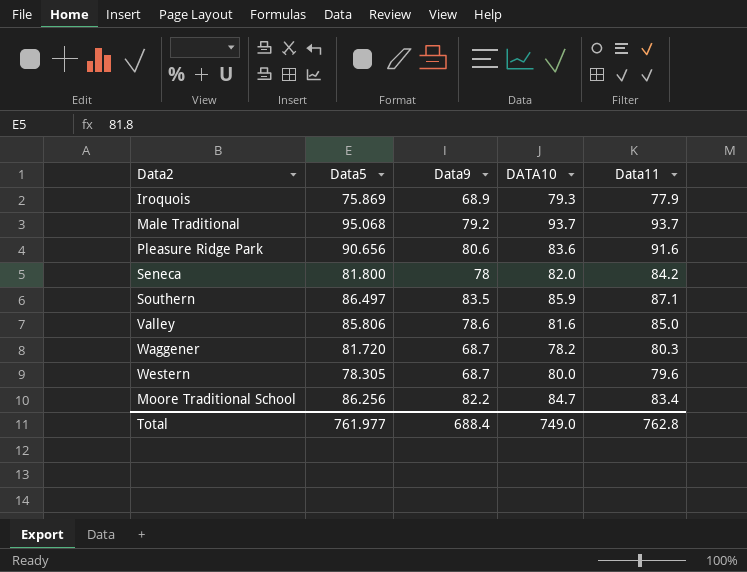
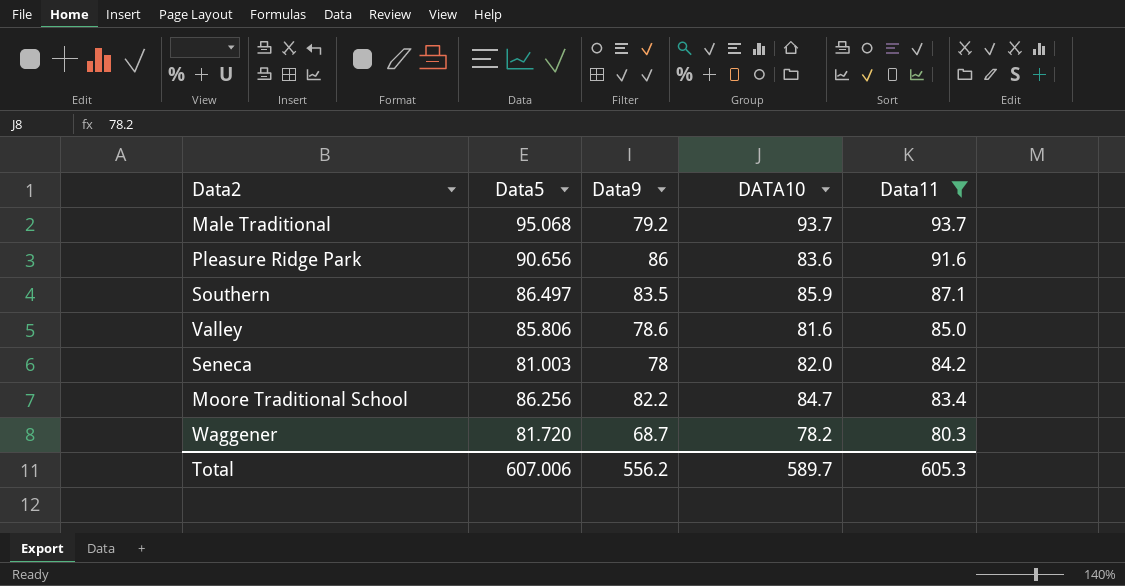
filter: none -> Data11 >= 80.3
row order: none -> Data11 descending
Pleasure Ridge Park | Data9: 80.6 -> 86
Seneca | Data5: 81.800 -> 81.003
Total | Data5: 761.977 -> 607.006
Total | Data9: 688.4 -> 556.2
Total | DATA10: 749.0 -> 589.7
Total | Data11: 762.8 -> 605.3

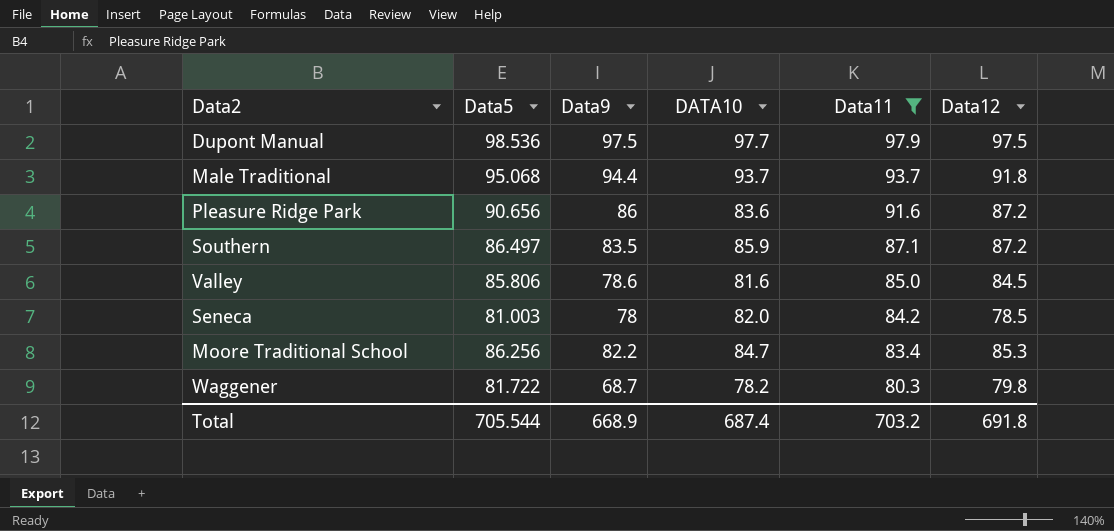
column Data12 | position: none -> 6
row Dupont Manual: none -> 98.536 | 97.5 | 97.7 | 97.9 | 97.5
Male Traditional | Data9: 79.2 -> 94.4
Waggener | Data5: 81.720 -> 81.722
Total | Data5: 607.006 -> 705.544
Total | Data9: 556.2 -> 668.9
Total | DATA10: 589.7 -> 687.4
Total | Data11: 605.3 -> 703.2

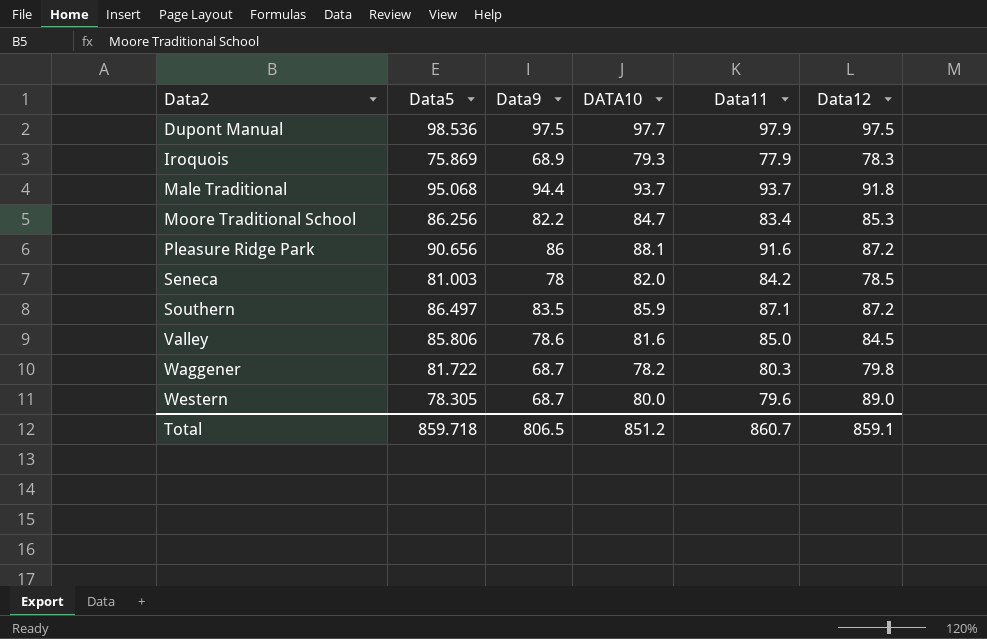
filter: Data11 >= 80.3 -> none
row order: Data11 descending -> Data2 ascending
Pleasure Ridge Park | DATA10: 83.6 -> 88.1
Total | Data5: 705.544 -> 859.718
Total | Data9: 668.9 -> 806.5
Total | DATA10: 687.4 -> 851.2
Total | Data11: 703.2 -> 860.7
Total | Data12: 691.8 -> 859.1

